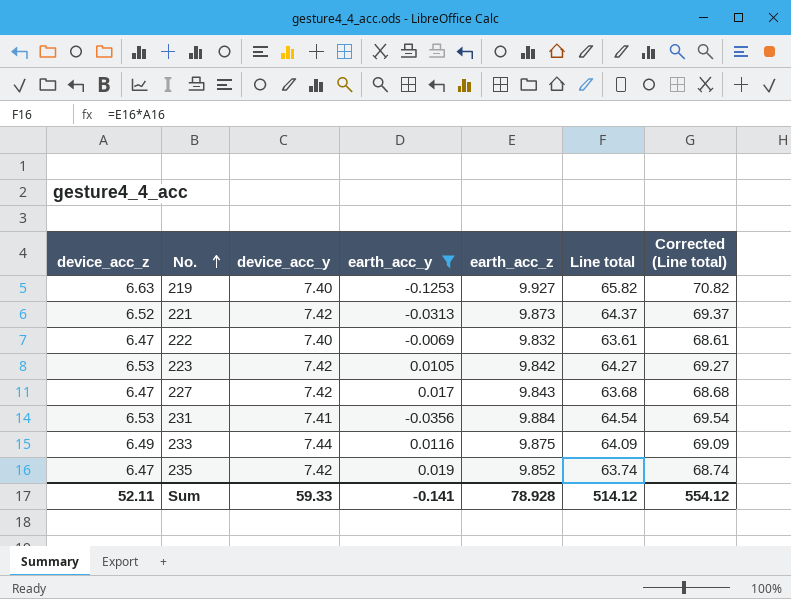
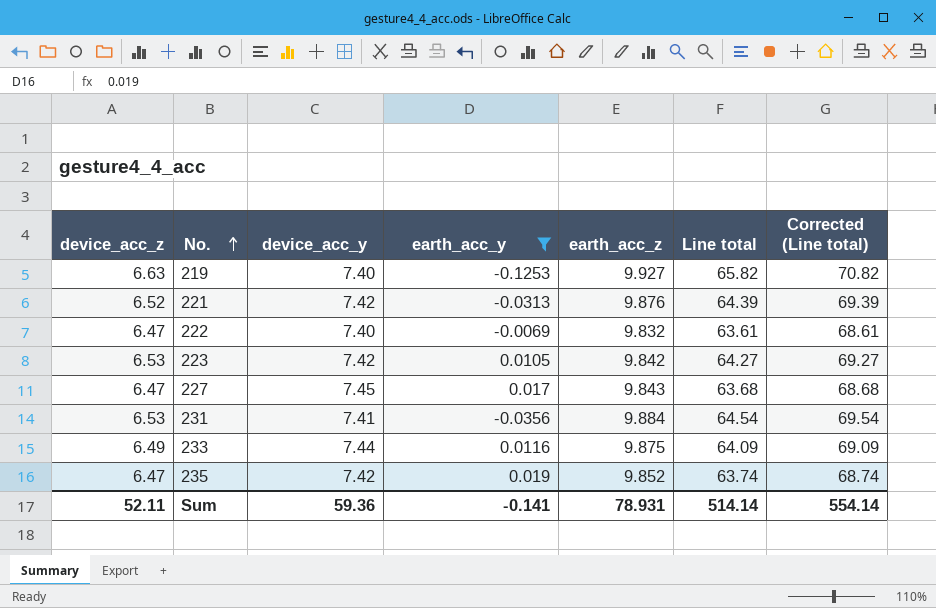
221 | earth_acc_z: 9.873 -> 9.876
221 | Line total: 64.37 -> 64.39
221 | Corrected (Line total): 69.37 -> 69.39
227 | device_acc_y: 7.42 -> 7.45
Sum | device_acc_y: 59.33 -> 59.36
Sum | earth_acc_z: 78.928 -> 78.931
Sum | Line total: 514.12 -> 514.14
Sum | Corrected (Line total): 554.12 -> 554.14

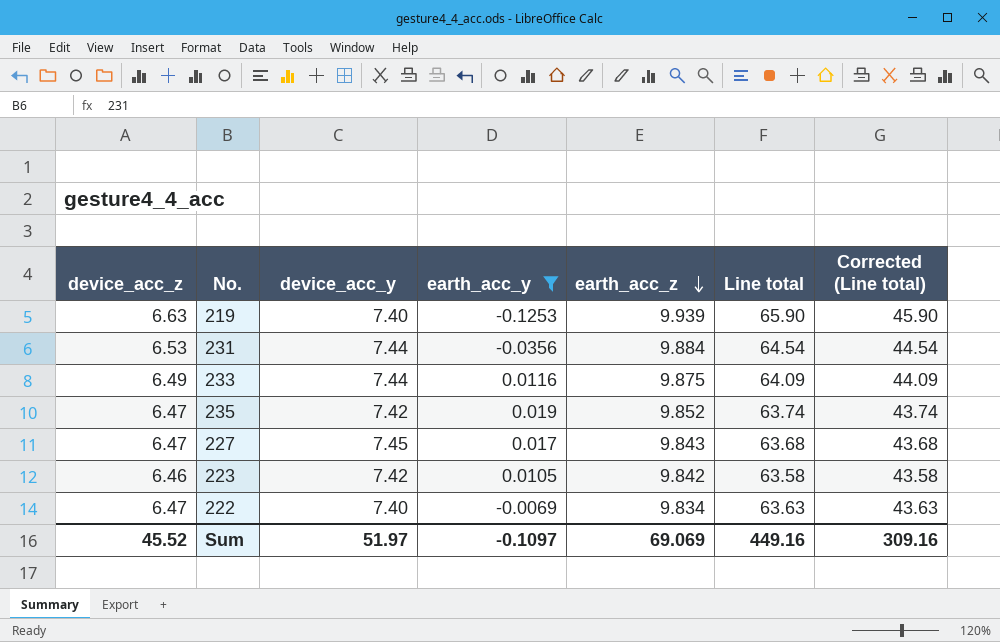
row order: No. ascending -> earth_acc_z descending
column Corrected (Line total) | formula: [Line total] + 5 -> [Line total] - 20
row 221: 6.52 | 7.42 | -0.0313 | 9.876 | 64.39 | 69.39 -> none
219 | earth_acc_z: 9.927 -> 9.939
219 | Line total: 65.82 -> 65.90
231 | device_acc_y: 7.41 -> 7.44
223 | device_acc_z: 6.53 -> 6.46
223 | Line total: 64.27 -> 63.58
222 | earth_acc_z: 9.832 -> 9.834
222 | Line total: 63.61 -> 63.63
Sum | device_acc_z: 52.11 -> 45.52
Sum | device_acc_y: 59.36 -> 51.97
Sum | earth_acc_y: -0.141 -> -0.1097
Sum | earth_acc_z: 78.931 -> 69.069
Sum | Line total: 514.14 -> 449.16
Sum | Corrected (Line total): 554.14 -> 309.16

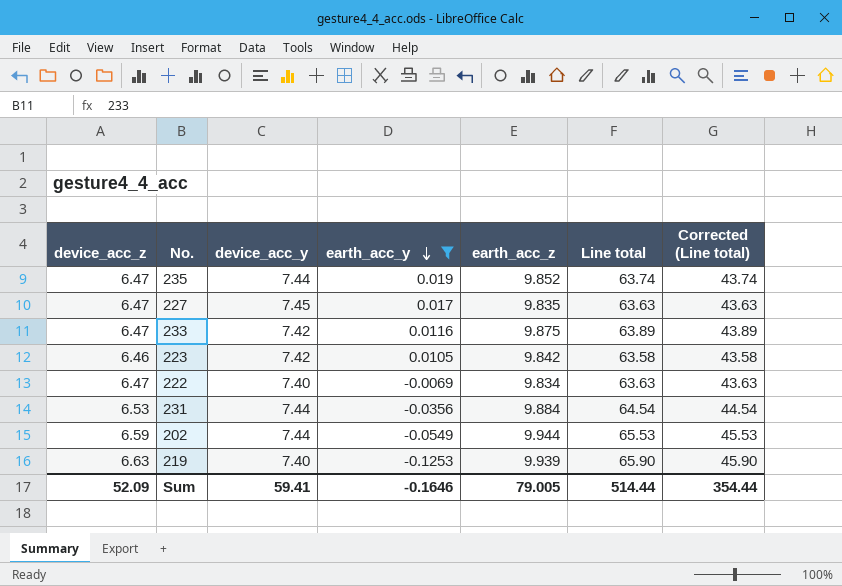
row order: earth_acc_z descending -> earth_acc_y descending
235 | device_acc_y: 7.42 -> 7.44
227 | earth_acc_z: 9.843 -> 9.835
227 | Line total: 63.68 -> 63.63
227 | Corrected (Line total): 43.68 -> 43.63
233 | device_acc_z: 6.49 -> 6.47
233 | device_acc_y: 7.44 -> 7.42
233 | Line total: 64.09 -> 63.89
233 | Corrected (Line total): 44.09 -> 43.89
row 202: none -> 6.59 | 7.44 | -0.0549 | 9.944 | 65.53 | 45.53
Sum | device_acc_z: 45.52 -> 52.09
Sum | device_acc_y: 51.97 -> 59.41
Sum | earth_acc_y: -0.1097 -> -0.1646
Sum | earth_acc_z: 69.069 -> 79.005
Sum | Line total: 449.16 -> 514.44
Sum | Corrected (Line total): 309.16 -> 354.44

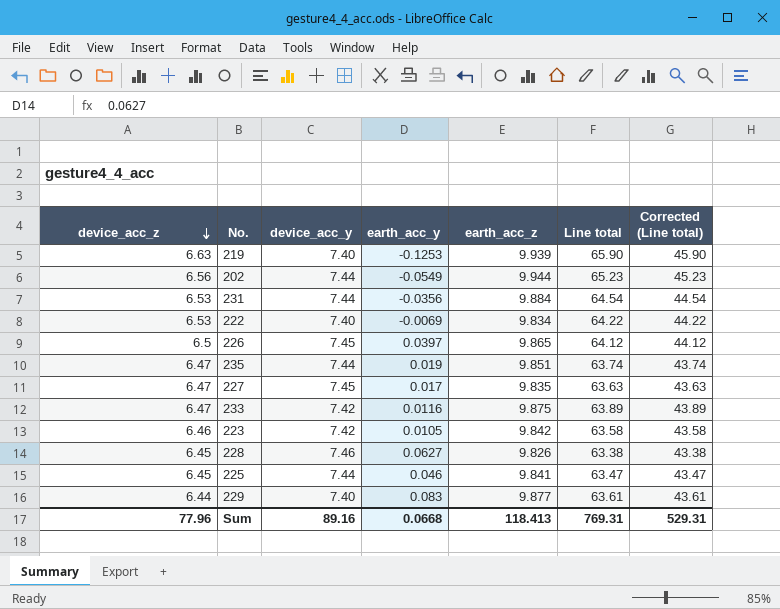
filter: earth_acc_y <= 0.019 -> none
row order: earth_acc_y descending -> device_acc_z descending
202 | device_acc_z: 6.59 -> 6.56
202 | Line total: 65.53 -> 65.23
202 | Corrected (Line total): 45.53 -> 45.23
222 | device_acc_z: 6.47 -> 6.53
222 | Line total: 63.63 -> 64.22
222 | Corrected (Line total): 43.63 -> 44.22
235 | earth_acc_z: 9.852 -> 9.851
Sum | device_acc_z: 52.09 -> 77.96
Sum | device_acc_y: 59.41 -> 89.16
Sum | earth_acc_y: -0.1646 -> 0.0668
Sum | earth_acc_z: 79.005 -> 118.413
Sum | Line total: 514.44 -> 769.31
Sum | Corrected (Line total): 354.44 -> 529.31

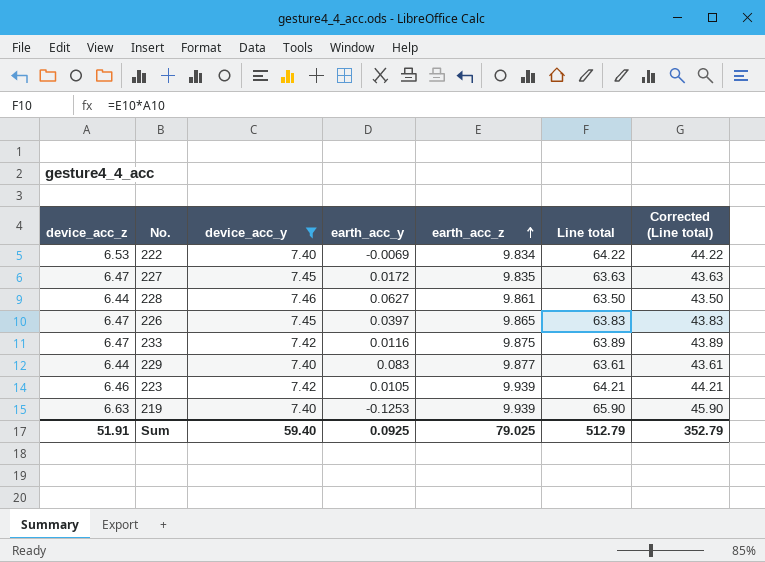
filter: none -> device_acc_y != 7.44
row order: device_acc_z descending -> earth_acc_z ascending
227 | earth_acc_y: 0.017 -> 0.0172
228 | device_acc_z: 6.45 -> 6.44
228 | earth_acc_z: 9.826 -> 9.861
228 | Line total: 63.38 -> 63.50
228 | Corrected (Line total): 43.38 -> 43.50
226 | device_acc_z: 6.5 -> 6.47
226 | Line total: 64.12 -> 63.83
226 | Corrected (Line total): 44.12 -> 43.83
223 | earth_acc_z: 9.842 -> 9.939
223 | Line total: 63.58 -> 64.21
223 | Corrected (Line total): 43.58 -> 44.21
Sum | device_acc_z: 77.96 -> 51.91
Sum | device_acc_y: 89.16 -> 59.40
Sum | earth_acc_y: 0.0668 -> 0.0925
Sum | earth_acc_z: 118.413 -> 79.025
Sum | Line total: 769.31 -> 512.79
Sum | Corrected (Line total): 529.31 -> 352.79

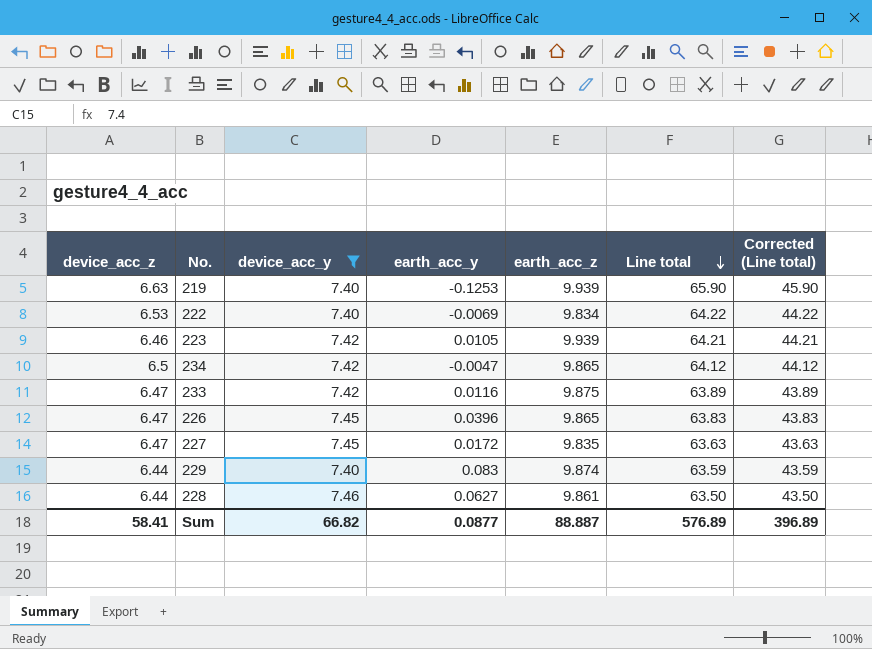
row order: earth_acc_z ascending -> Line total descending
row 234: none -> 6.5 | 7.42 | -0.0047 | 9.865 | 64.12 | 44.12
226 | earth_acc_y: 0.0397 -> 0.0396
229 | earth_acc_z: 9.877 -> 9.874
229 | Line total: 63.61 -> 63.59
229 | Corrected (Line total): 43.61 -> 43.59
Sum | device_acc_z: 51.91 -> 58.41
Sum | device_acc_y: 59.40 -> 66.82
Sum | earth_acc_y: 0.0925 -> 0.0877
Sum | earth_acc_z: 79.025 -> 88.887
Sum | Line total: 512.79 -> 576.89
Sum | Corrected (Line total): 352.79 -> 396.89

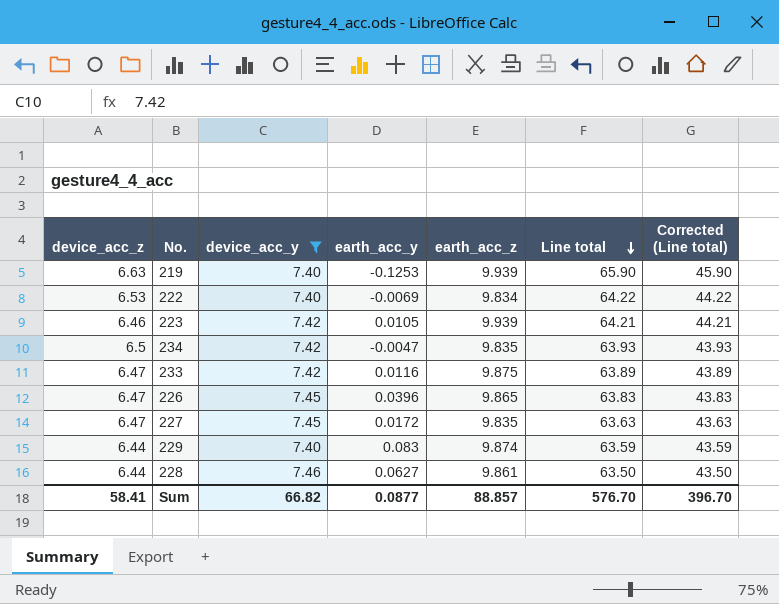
234 | earth_acc_z: 9.865 -> 9.835
234 | Line total: 64.12 -> 63.93
234 | Corrected (Line total): 44.12 -> 43.93
Sum | earth_acc_z: 88.887 -> 88.857
Sum | Line total: 576.89 -> 576.70
Sum | Corrected (Line total): 396.89 -> 396.70

